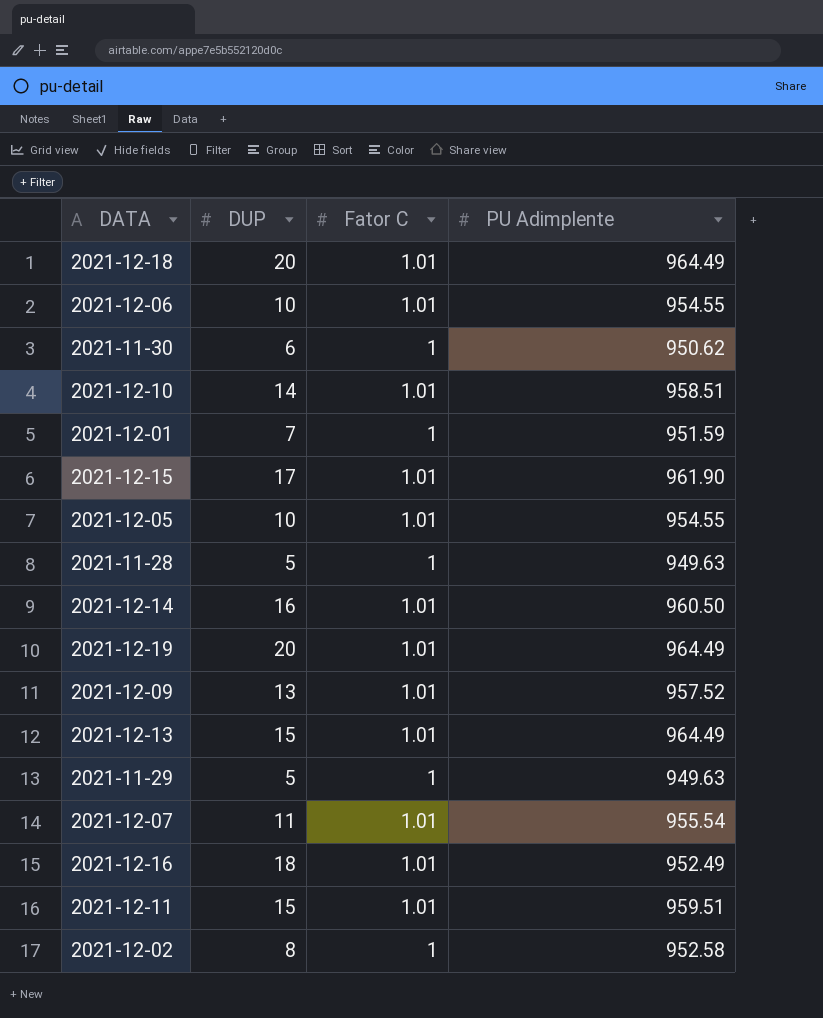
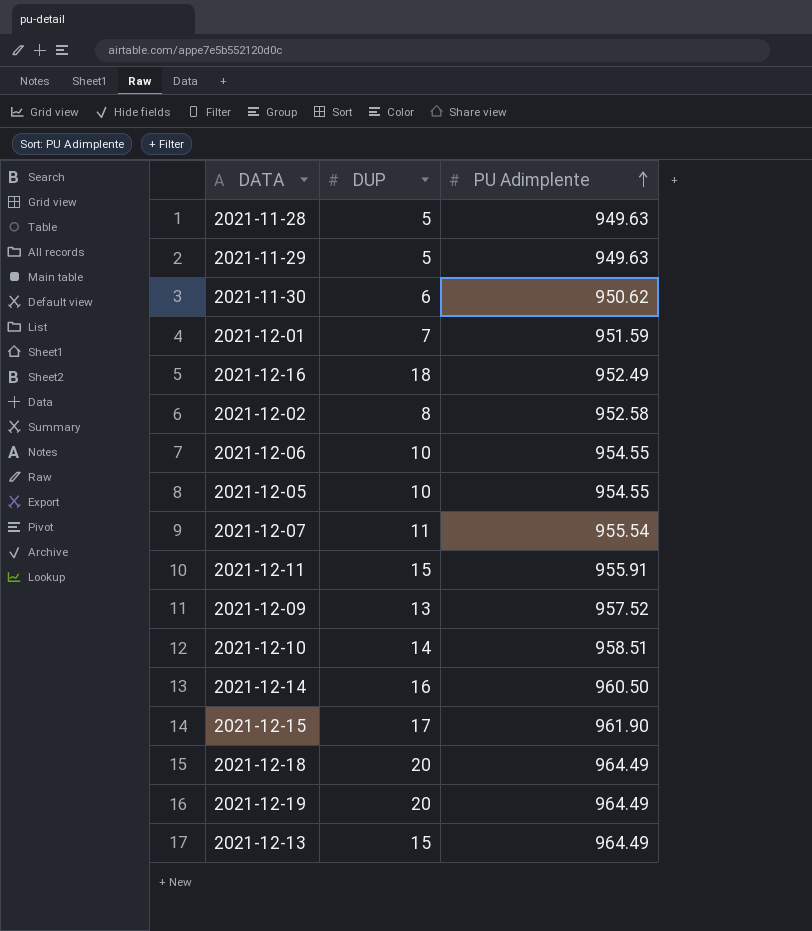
row order: none -> PU Adimplente ascending
column Fator C | position: 3 -> none
2021-12-11 | PU Adimplente: 959.51 -> 955.91

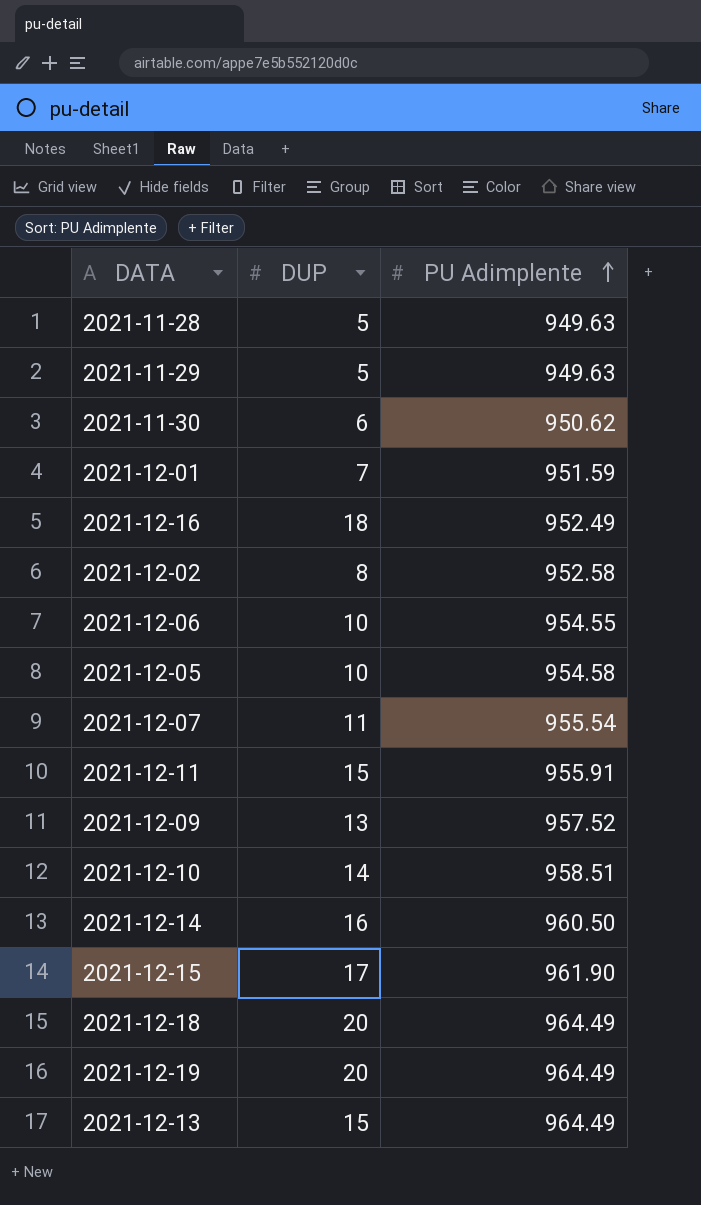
2021-12-05 | PU Adimplente: 954.55 -> 954.58

